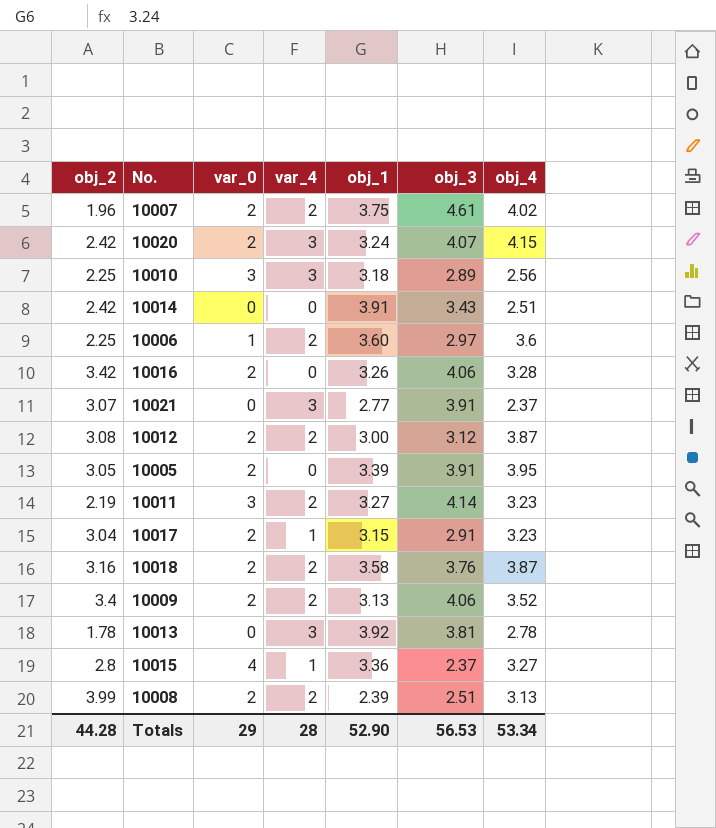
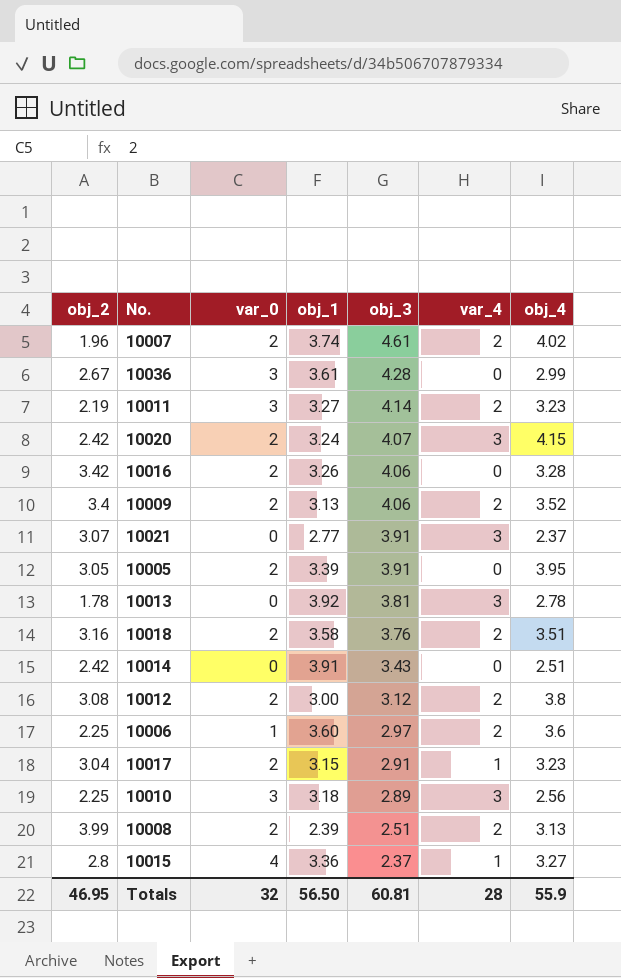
row order: none -> obj_3 descending
column var_4 | position: 4 -> 6
10007 | obj_1: 3.75 -> 3.74
row 10036: none -> 2.67 | 3 | 3.61 | 4.28 | 0 | 2.99
10018 | obj_4: 3.87 -> 3.51
10012 | obj_4: 3.87 -> 3.8
Totals | obj_2: 44.28 -> 46.95
Totals | var_0: 29 -> 32
Totals | obj_1: 52.90 -> 56.50
Totals | obj_3: 56.53 -> 60.81
Totals | obj_4: 53.34 -> 55.9

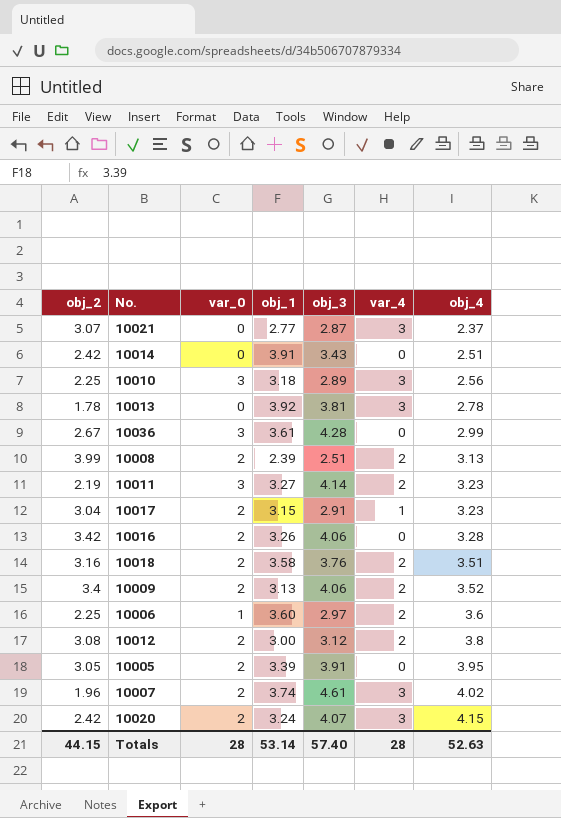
row order: obj_3 descending -> obj_4 ascending
row 10015: 2.8 | 4 | 3.36 | 2.37 | 1 | 3.27 -> none
10021 | obj_3: 3.91 -> 2.87
10007 | var_4: 2 -> 3
Totals | obj_2: 46.95 -> 44.15
Totals | var_0: 32 -> 28
Totals | obj_1: 56.50 -> 53.14
Totals | obj_3: 60.81 -> 57.40
Totals | obj_4: 55.9 -> 52.63

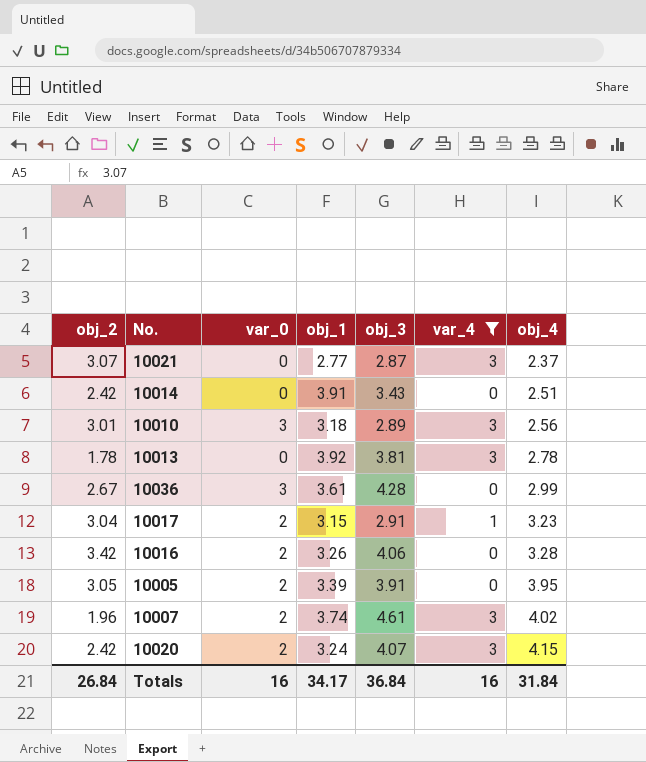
filter: none -> var_4 != 2
10010 | obj_2: 2.25 -> 3.01
Totals | obj_2: 44.15 -> 26.84
Totals | var_0: 28 -> 16
Totals | obj_1: 53.14 -> 34.17
Totals | obj_3: 57.40 -> 36.84
Totals | var_4: 28 -> 16
Totals | obj_4: 52.63 -> 31.84

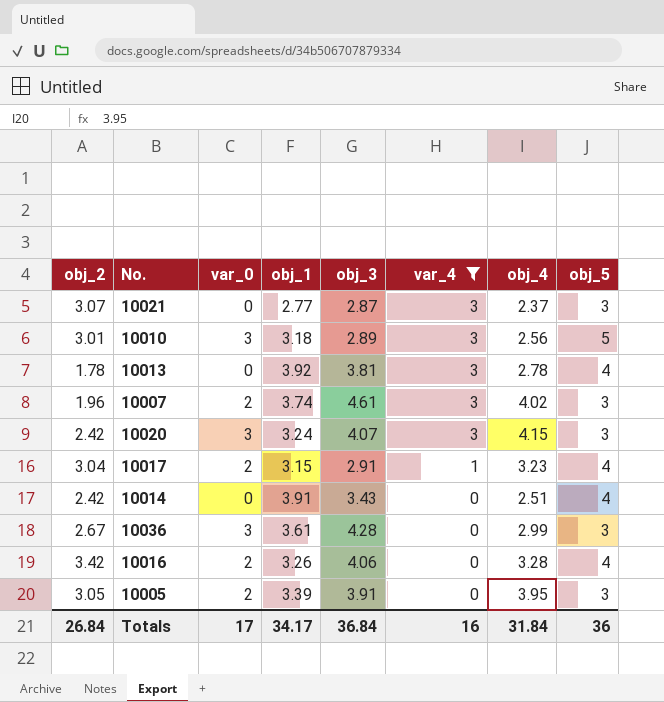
row order: obj_4 ascending -> var_4 descending
column obj_5 | position: none -> 8
10020 | var_0: 2 -> 3
Totals | var_0: 16 -> 17

